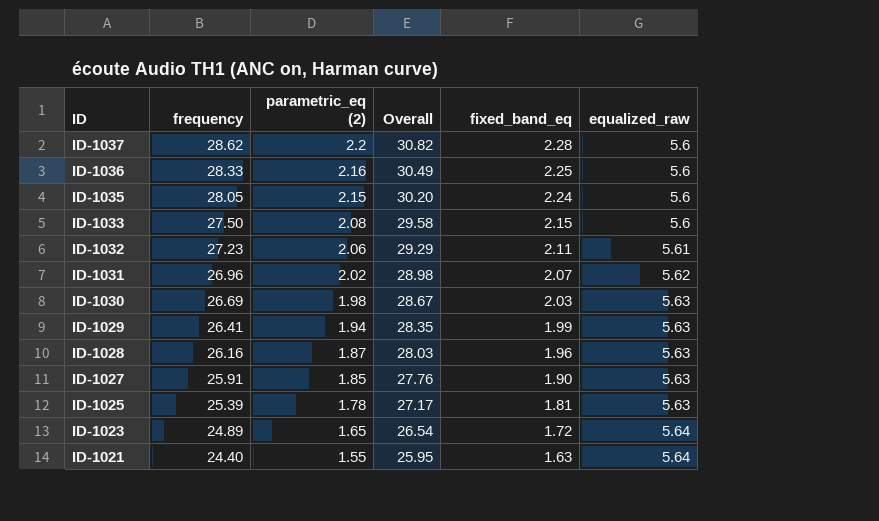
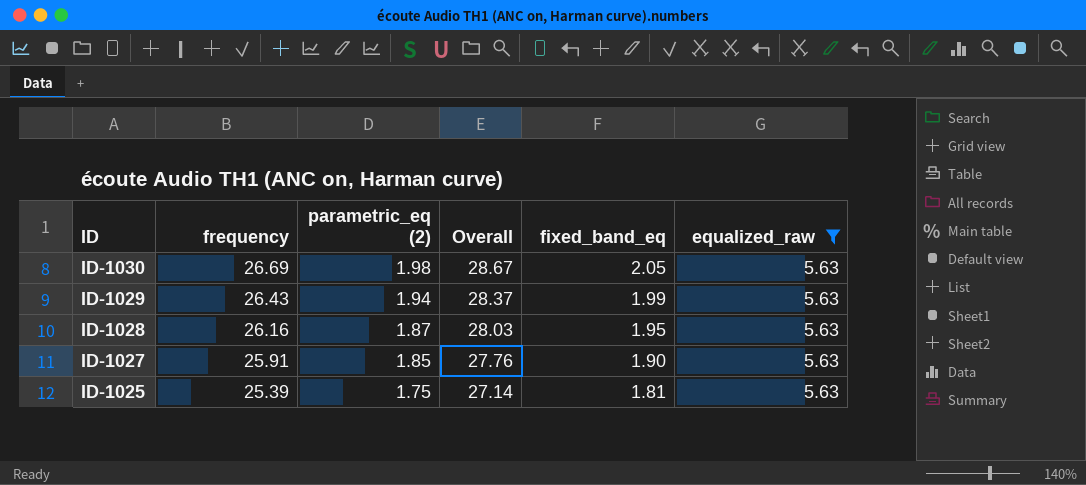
filter: none -> equalized_raw = 5.63
ID-1030 | fixed_band_eq: 2.03 -> 2.05
ID-1029 | frequency: 26.41 -> 26.43
ID-1029 | Overall: 28.35 -> 28.37
ID-1028 | fixed_band_eq: 1.96 -> 1.95
ID-1025 | parametric_eq (2): 1.78 -> 1.75
ID-1025 | Overall: 27.17 -> 27.14

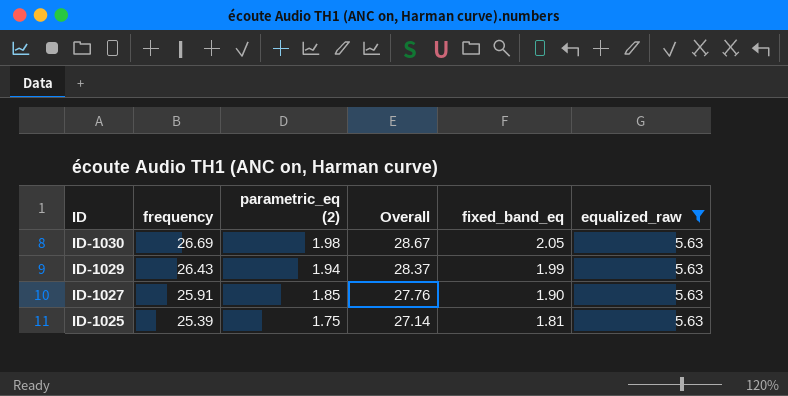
row ID-1028: 26.16 | 1.87 | 28.03 | 1.95 | 5.63 -> none

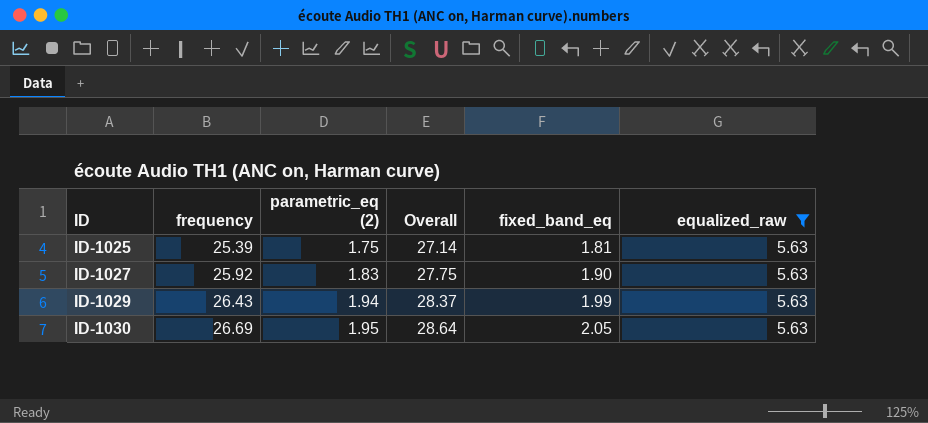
row order: ID descending -> ID ascending
ID-1027 | frequency: 25.91 -> 25.92
ID-1027 | parametric_eq (2): 1.85 -> 1.83
ID-1027 | Overall: 27.76 -> 27.75
ID-1030 | parametric_eq (2): 1.98 -> 1.95
ID-1030 | Overall: 28.67 -> 28.64

